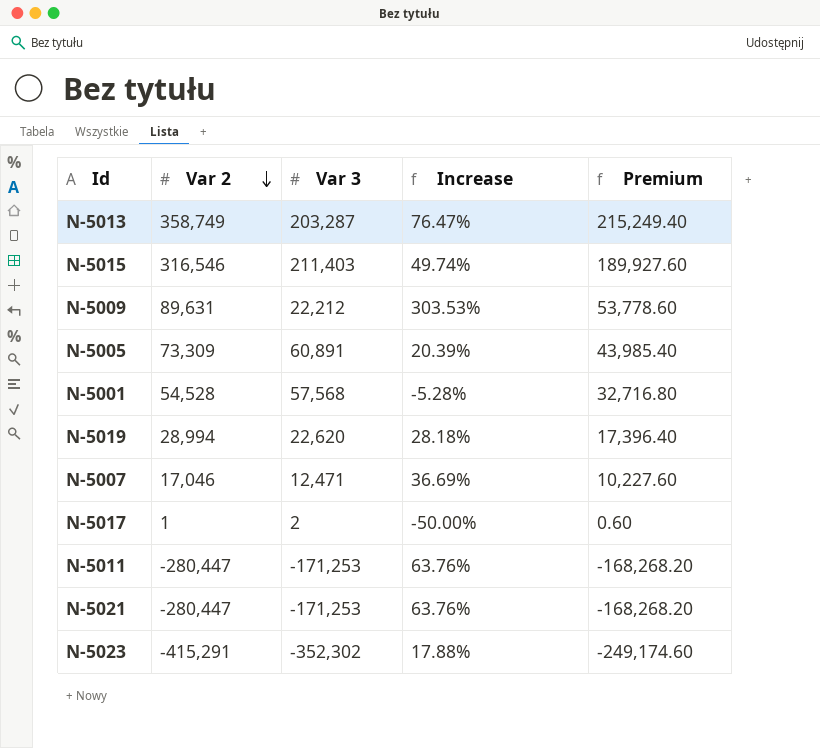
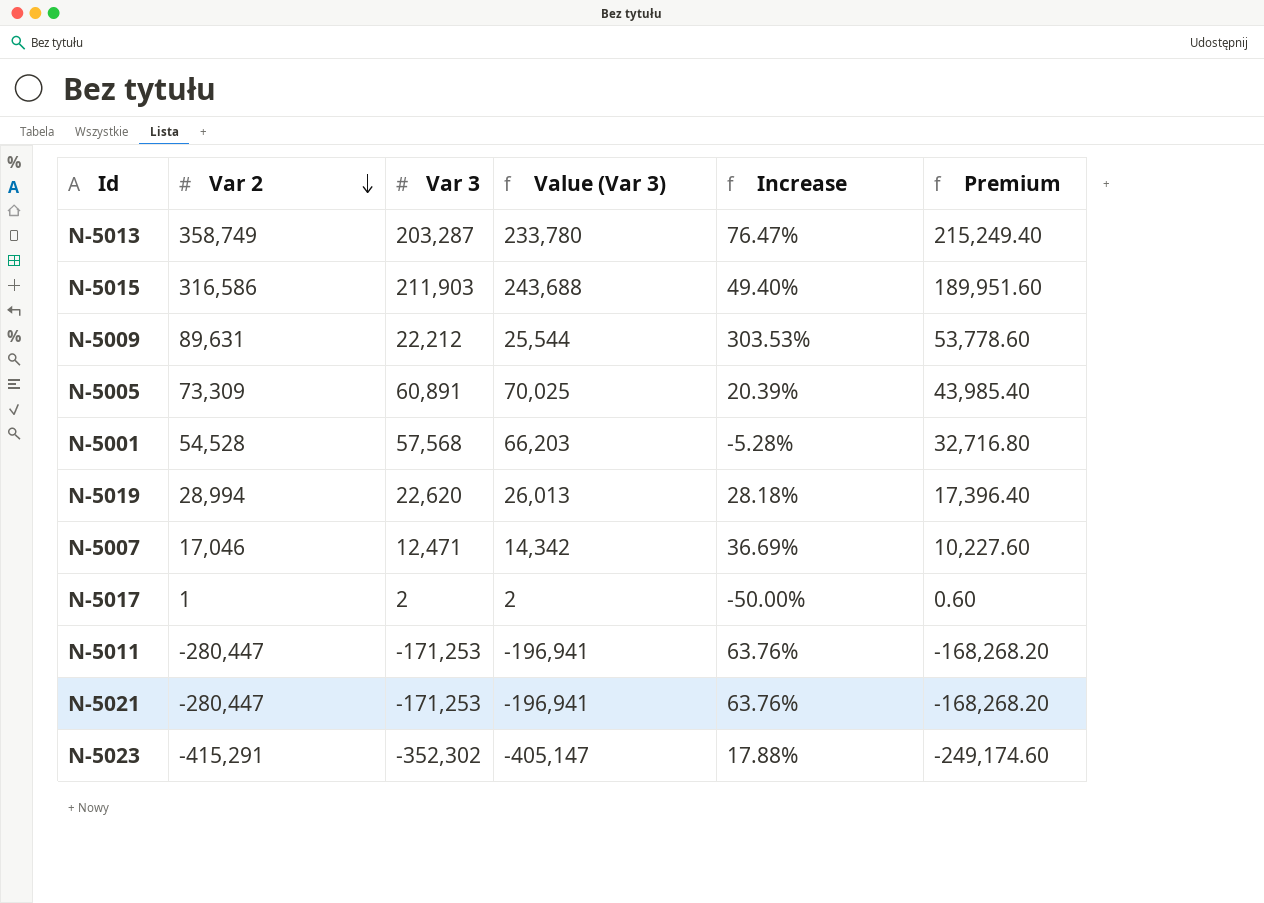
column Value (Var 3) | formula: none -> [Var 3] * 1.15
N-5015 | Var 2: 316,546 -> 316,586
N-5015 | Var 3: 211,403 -> 211,903
N-5015 | Increase: 49.74% -> 49.40%
N-5015 | Premium: 189,927.60 -> 189,951.60

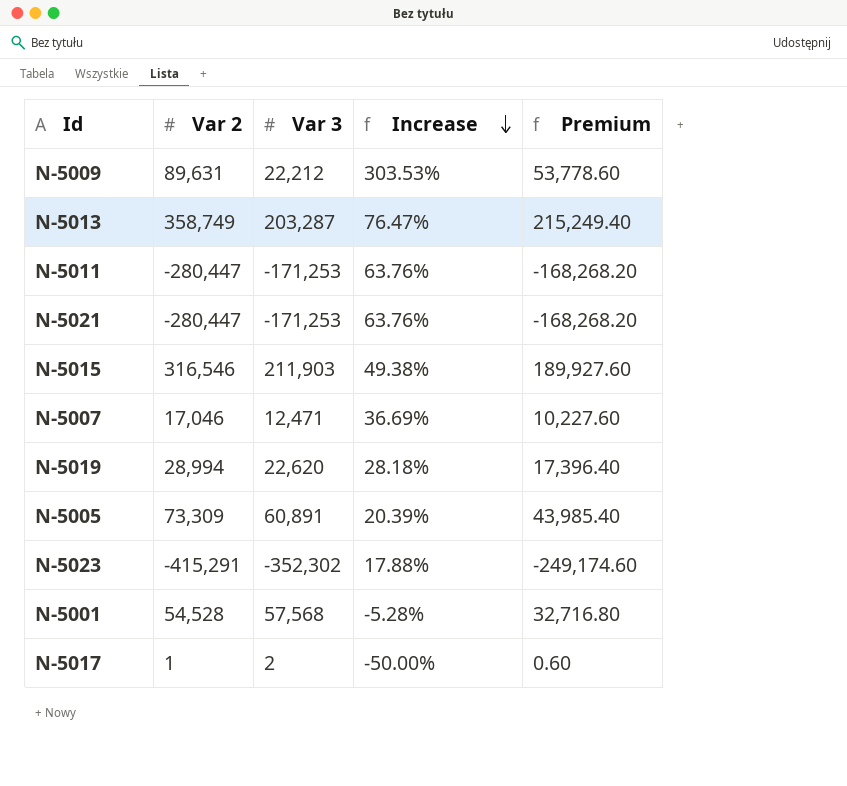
row order: Var 2 descending -> Increase descending
column Value (Var 3) | formula: [Var 3] * 1.15 -> none
N-5015 | Var 2: 316,586 -> 316,546
N-5015 | Increase: 49.40% -> 49.38%
N-5015 | Premium: 189,951.60 -> 189,927.60

